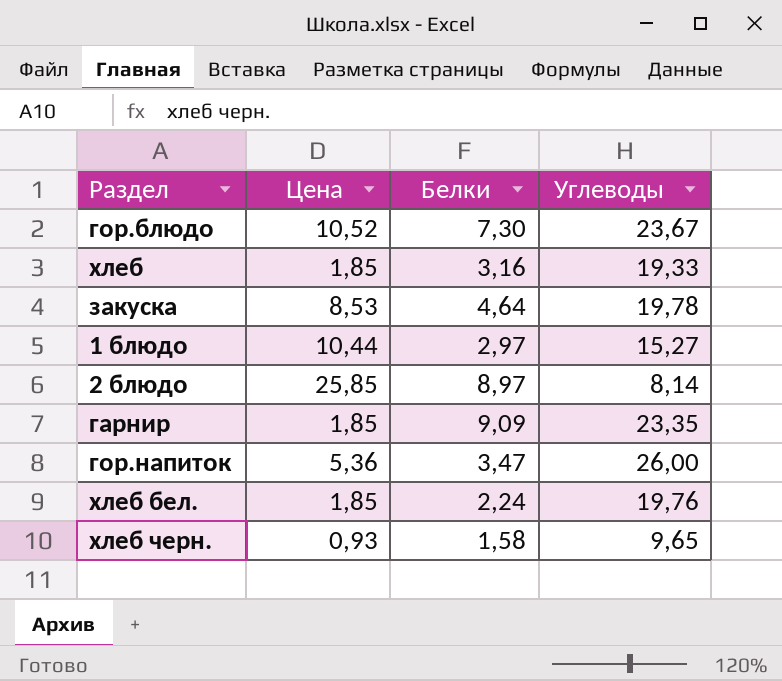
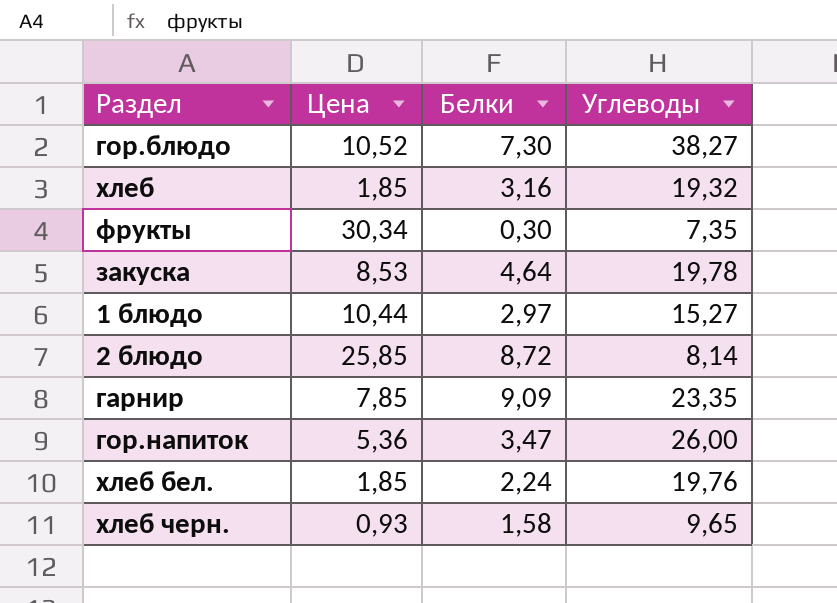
гор.блюдо | Углеводы: 23,67 -> 38,27
хлеб | Углеводы: 19,33 -> 19,32
row фрукты: none -> 30,34 | 0,30 | 7,35
2 блюдо | Белки: 8,97 -> 8,72
гарнир | Цена: 1,85 -> 7,85

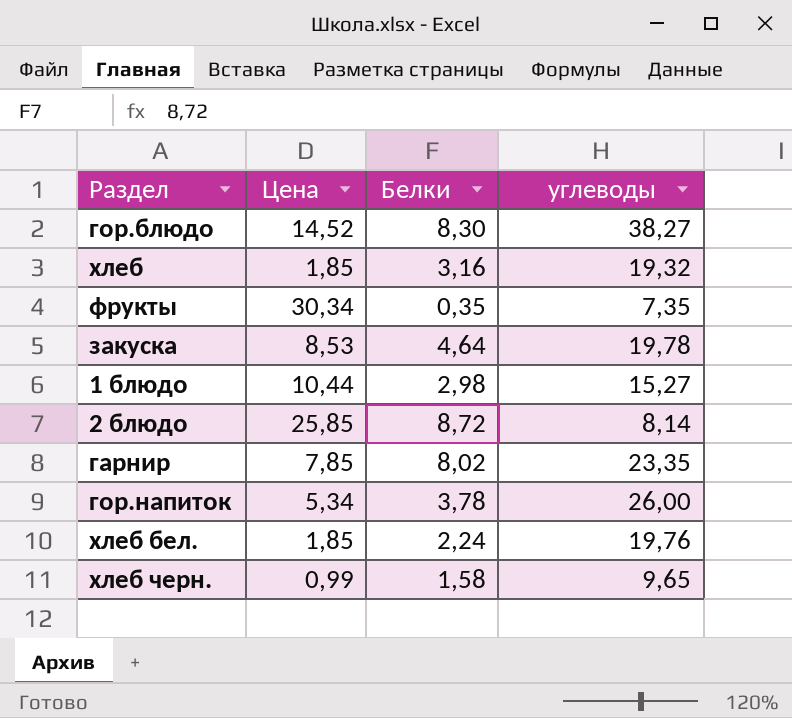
column name: Углеводы -> углеводы
гор.блюдо | Цена: 10,52 -> 14,52
гор.блюдо | Белки: 7,30 -> 8,30
фрукты | Белки: 0,30 -> 0,35
1 блюдо | Белки: 2,97 -> 2,98
гарнир | Белки: 9,09 -> 8,02
гор.напиток | Цена: 5,36 -> 5,34
гор.напиток | Белки: 3,47 -> 3,78
хлеб черн. | Цена: 0,93 -> 0,99

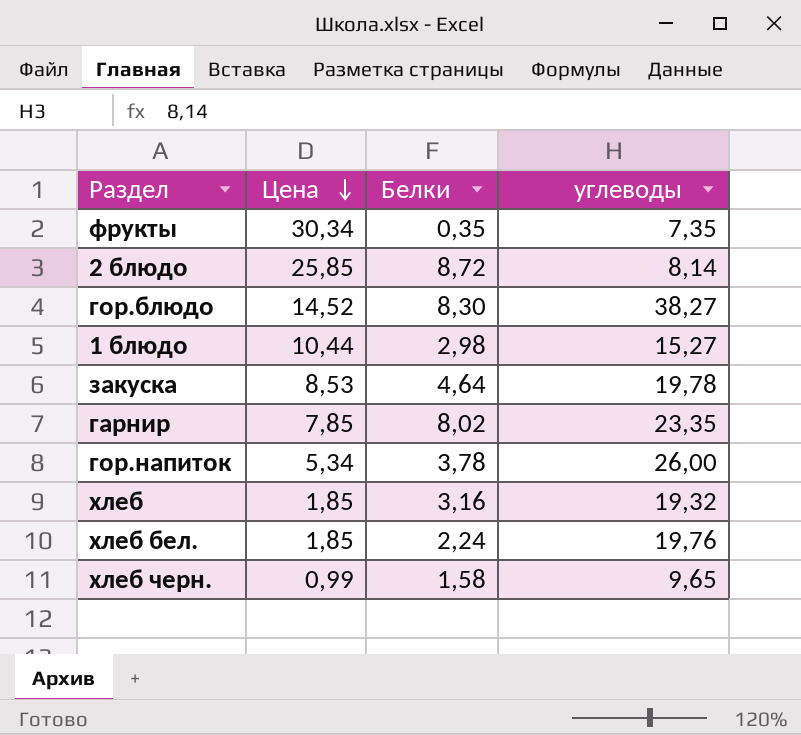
row order: none -> Цена descending

